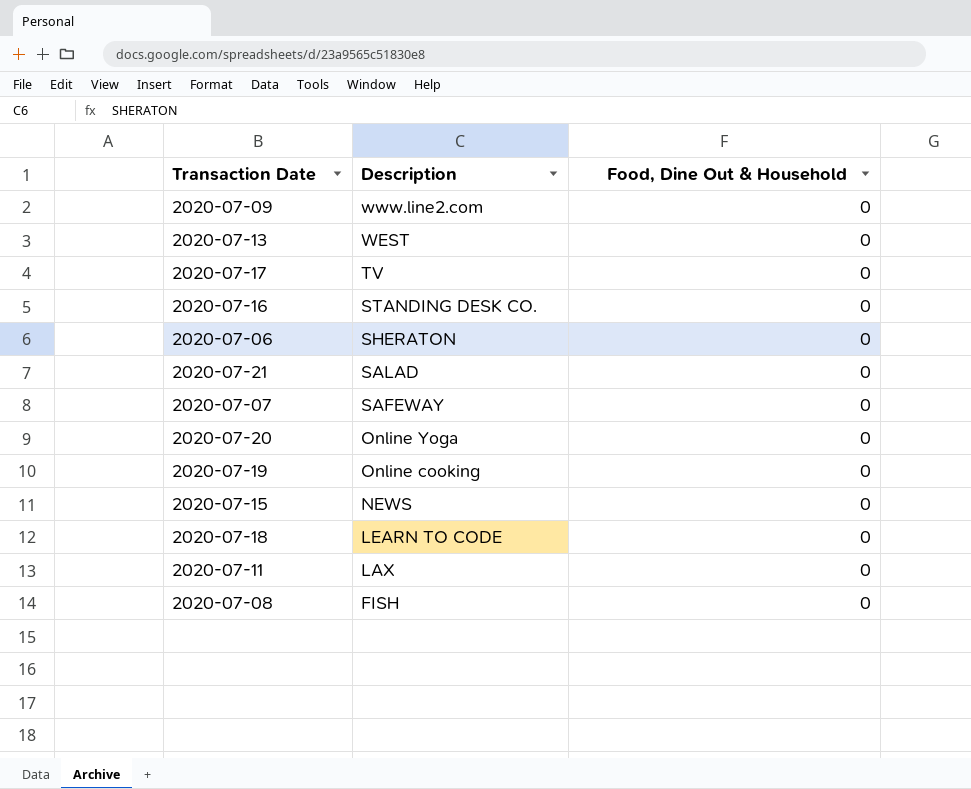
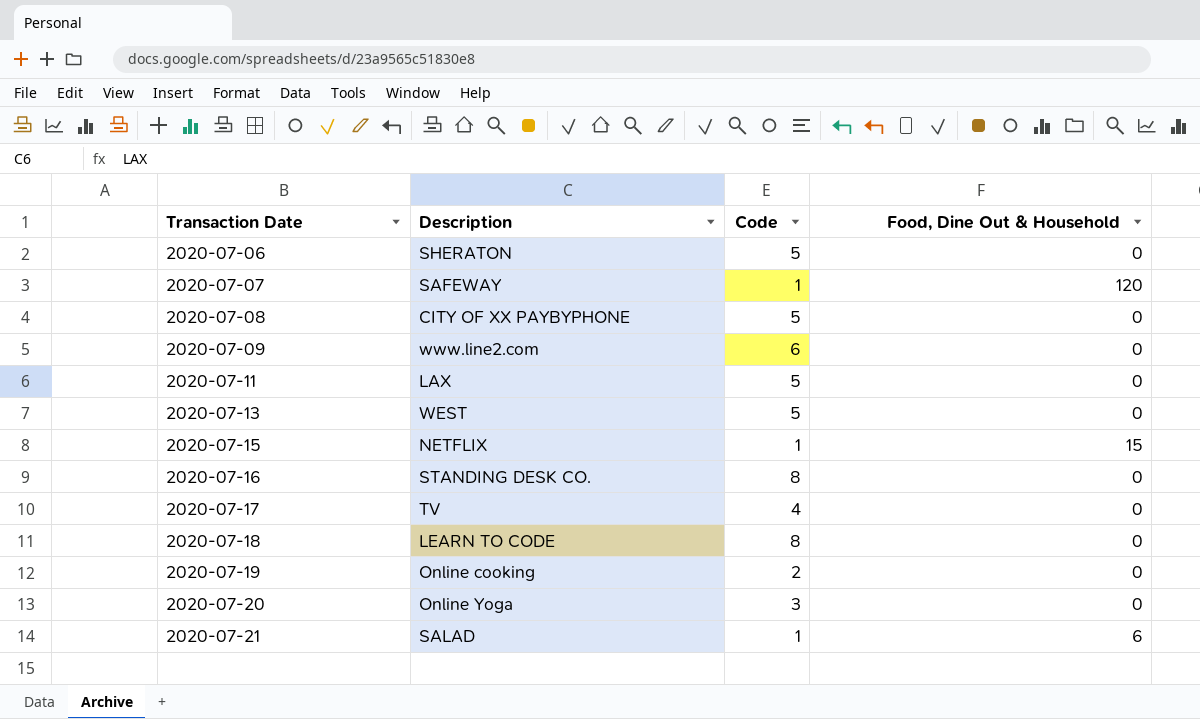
row order: Description descending -> Transaction Date ascending
column Code | position: none -> 3
2020-07-07 | Food, Dine Out & Household: 0 -> 120
2020-07-08 | Description: FISH -> CITY OF XX PAYBYPHONE
2020-07-15 | Description: NEWS -> NETFLIX
2020-07-15 | Food, Dine Out & Household: 0 -> 15
2020-07-21 | Food, Dine Out & Household: 0 -> 6

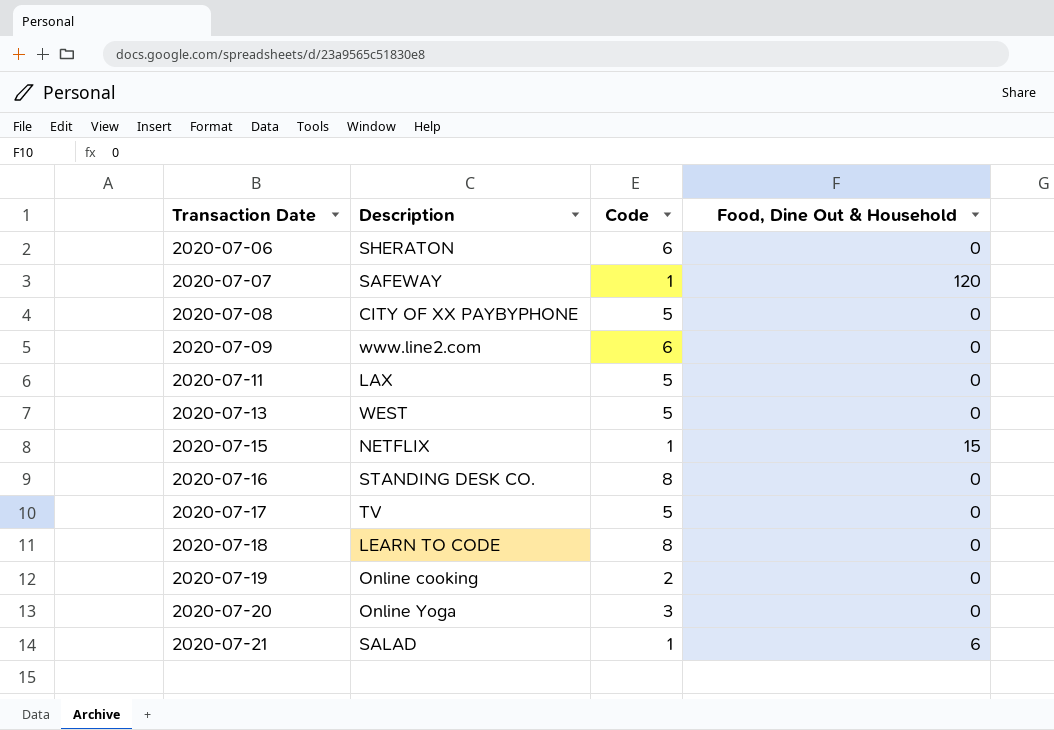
2020-07-06 | Code: 5 -> 6
2020-07-17 | Code: 4 -> 5

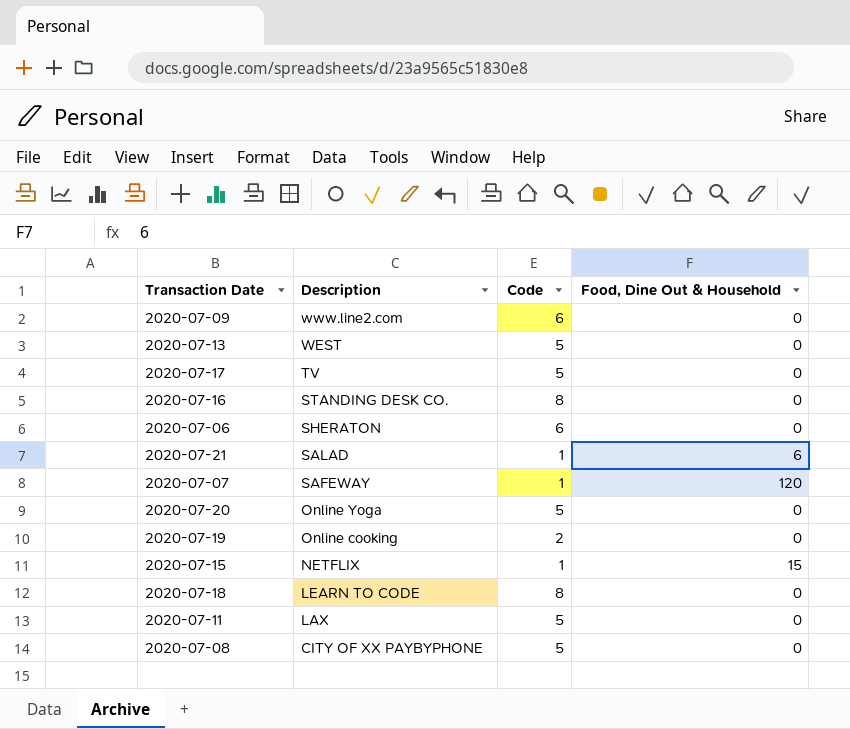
row order: Transaction Date ascending -> Description descending
2020-07-20 | Code: 3 -> 5

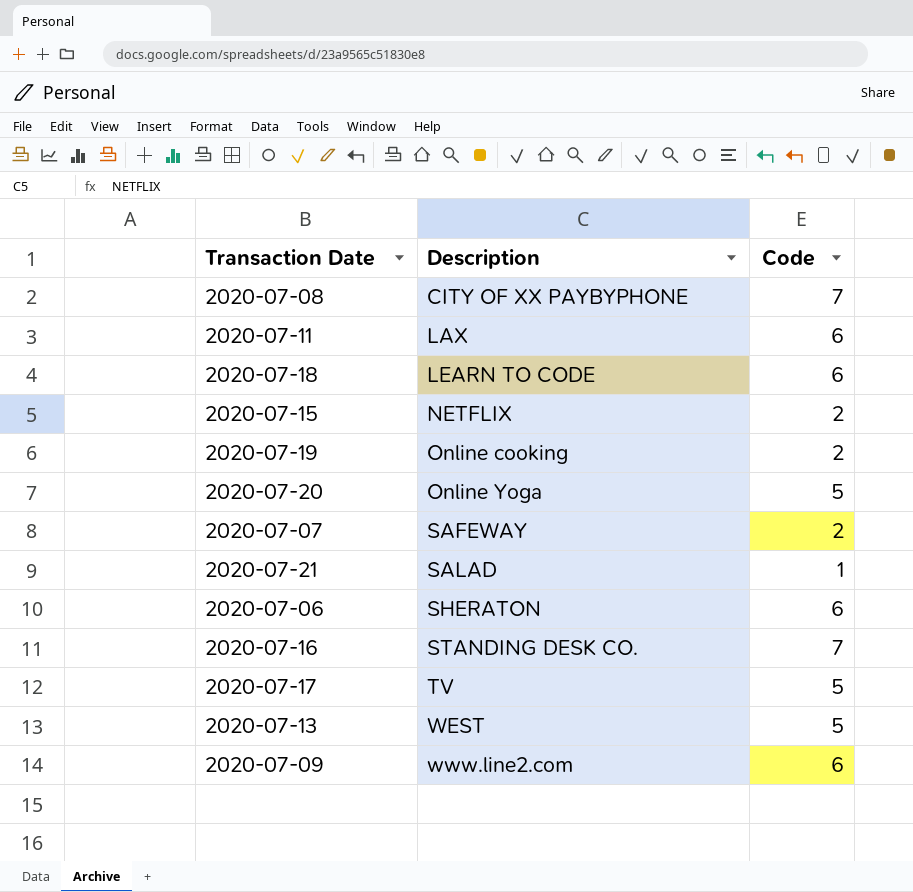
row order: Description descending -> Description ascending
column Food, Dine Out & Household | position: 4 -> none
2020-07-08 | Code: 5 -> 7
2020-07-11 | Code: 5 -> 6
2020-07-18 | Code: 8 -> 6
2020-07-15 | Code: 1 -> 2
2020-07-07 | Code: 1 -> 2
2020-07-16 | Code: 8 -> 7

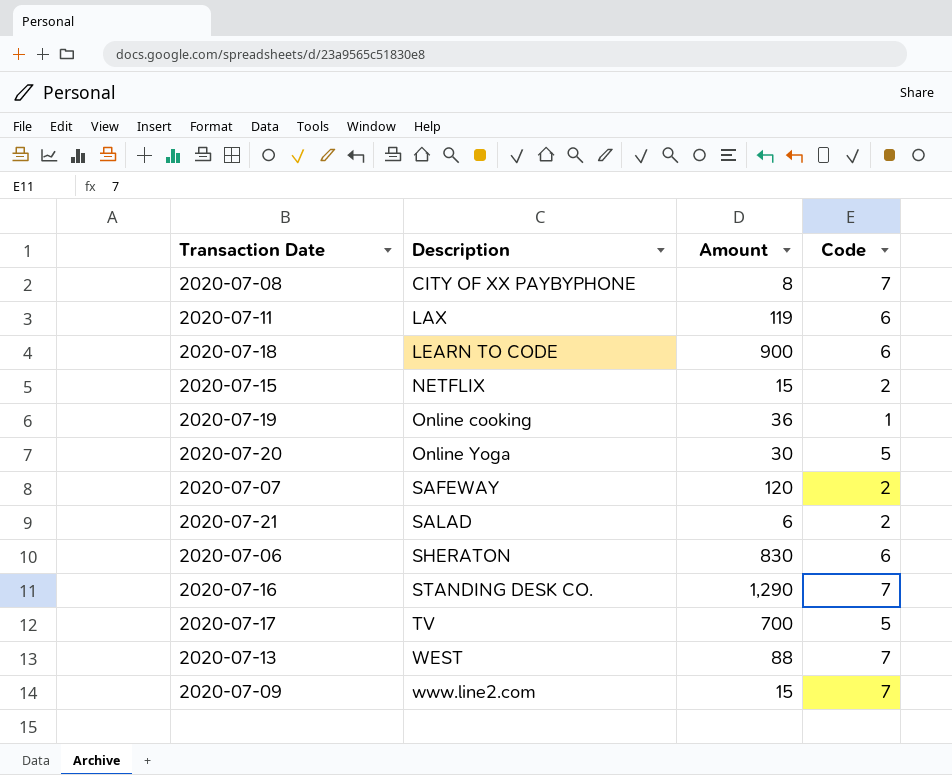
column Amount | position: none -> 3
2020-07-19 | Code: 2 -> 1
2020-07-21 | Code: 1 -> 2
2020-07-13 | Code: 5 -> 7
2020-07-09 | Code: 6 -> 7

